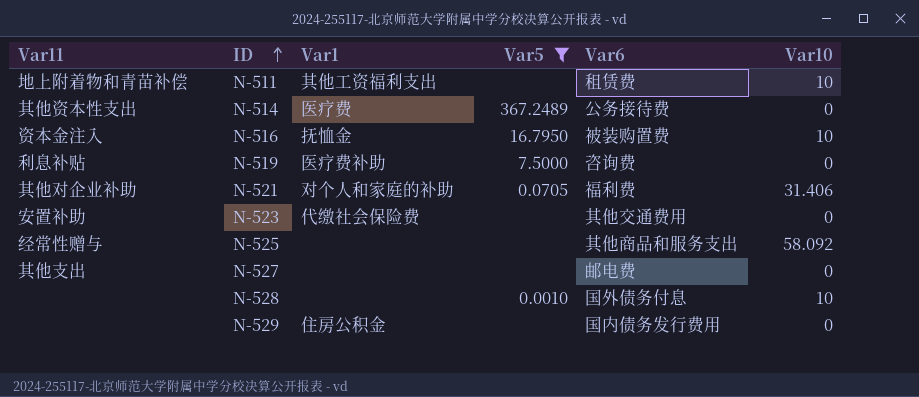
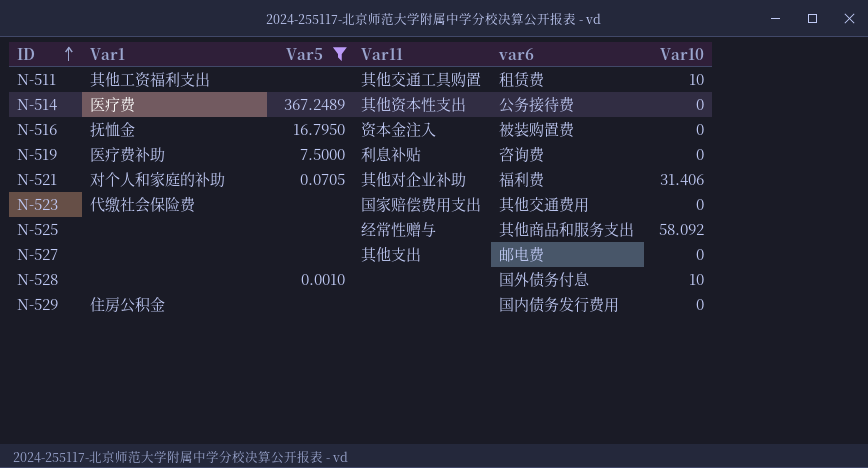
column Var11 | position: 1 -> 4
column name: Var6 -> var6
N-511 | Var11: 地上附着物和青苗补偿 -> 其他交通工具购置
N-516 | Var10: 10 -> 0
N-523 | Var11: 安置补助 -> 国家赔偿费用支出

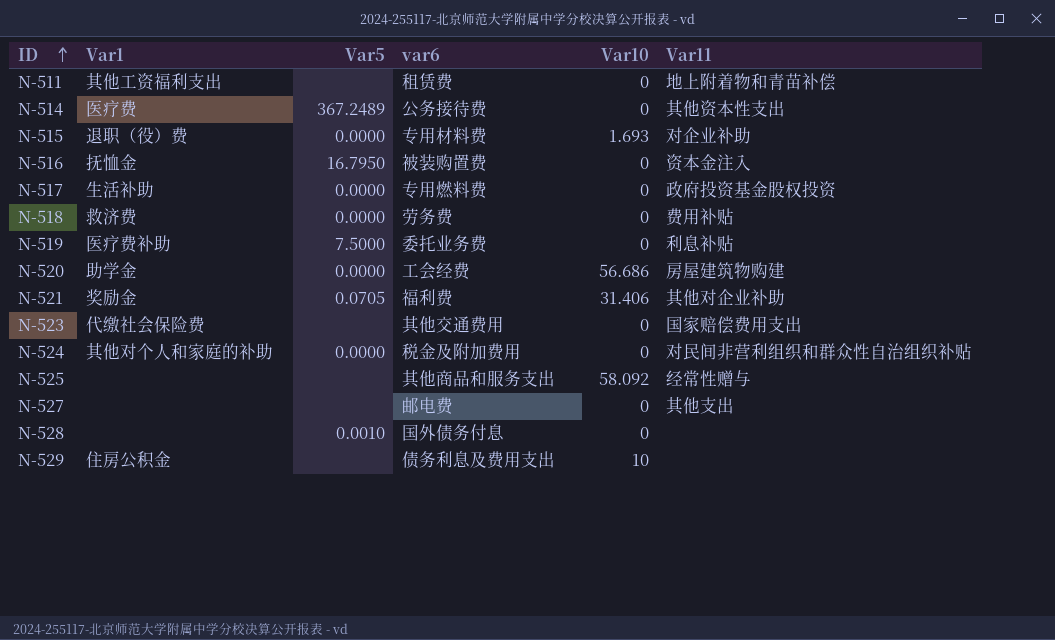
filter: Var5 != 0.0000 -> none
column Var11 | position: 4 -> 6
N-511 | Var10: 10 -> 0
N-511 | Var11: 其他交通工具购置 -> 地上附着物和青苗补偿
N-519 | var6: 咨询费 -> 委托业务费
N-521 | Var1: 对个人和家庭的补助 -> 奖励金
N-528 | Var10: 10 -> 0
N-529 | var6: 国内债务发行费用 -> 债务利息及费用支出
N-529 | Var10: 0 -> 10

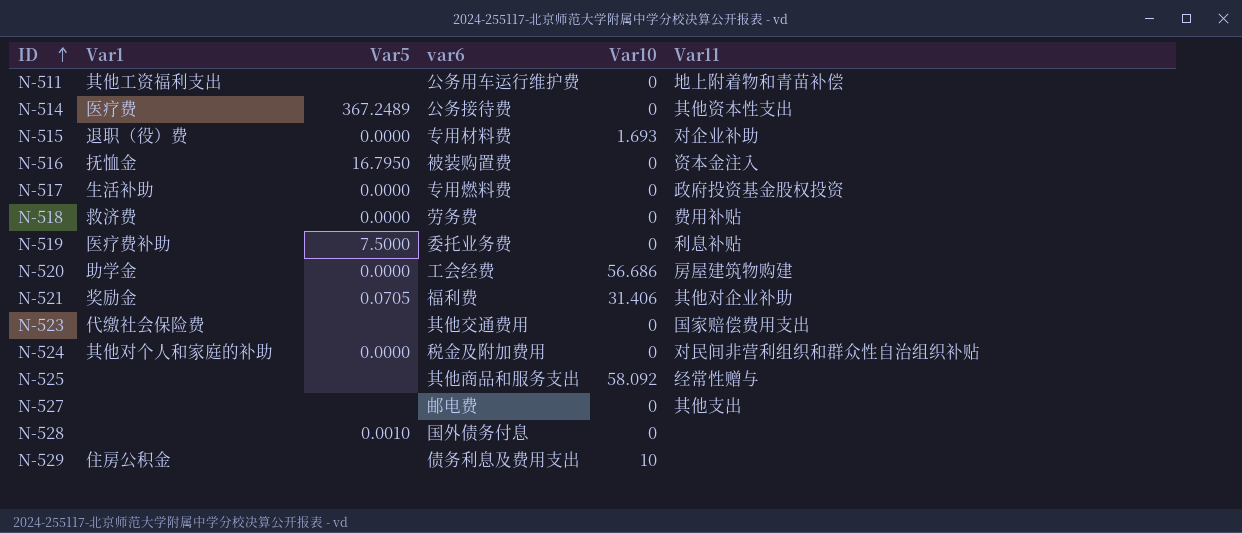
N-511 | var6: 租赁费 -> 公务用车运行维护费

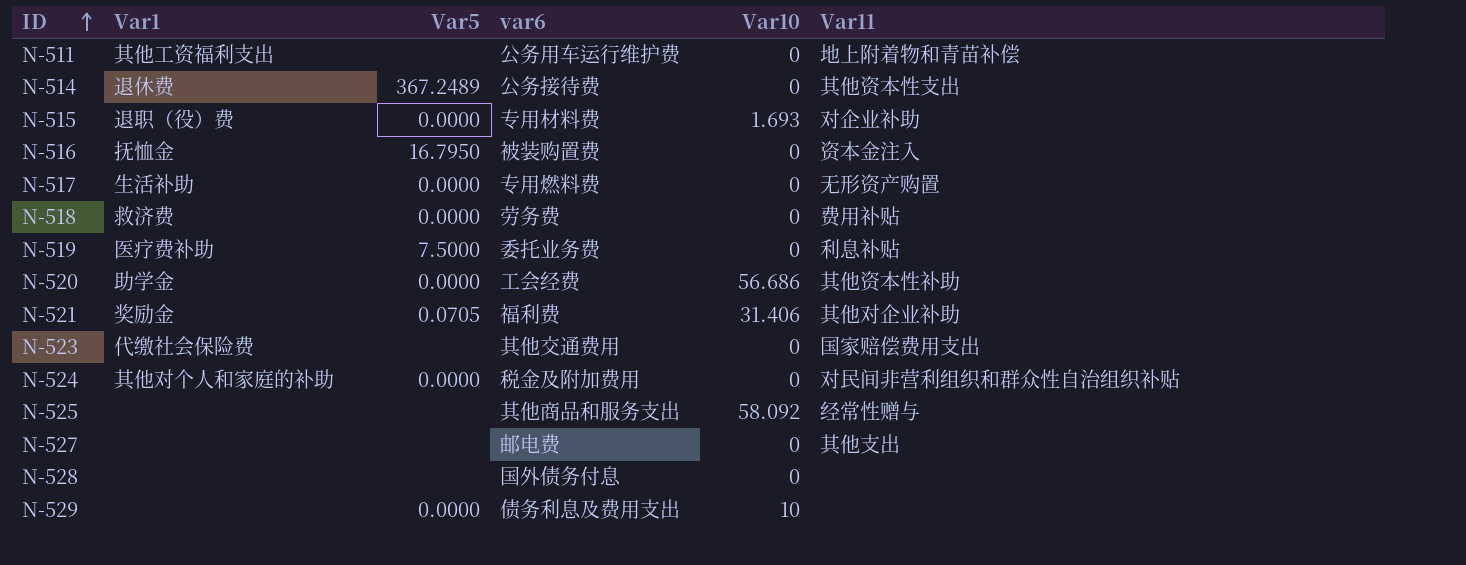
N-514 | Var1: 医疗费 -> 退休费
N-517 | Var11: 政府投资基金股权投资 -> 无形资产购置
N-520 | Var11: 房屋建筑物购建 -> 其他资本性补助
N-528 | Var5: 0.0010 -> none
N-529 | Var1: 住房公积金 -> none
N-529 | Var5: none -> 0.0000

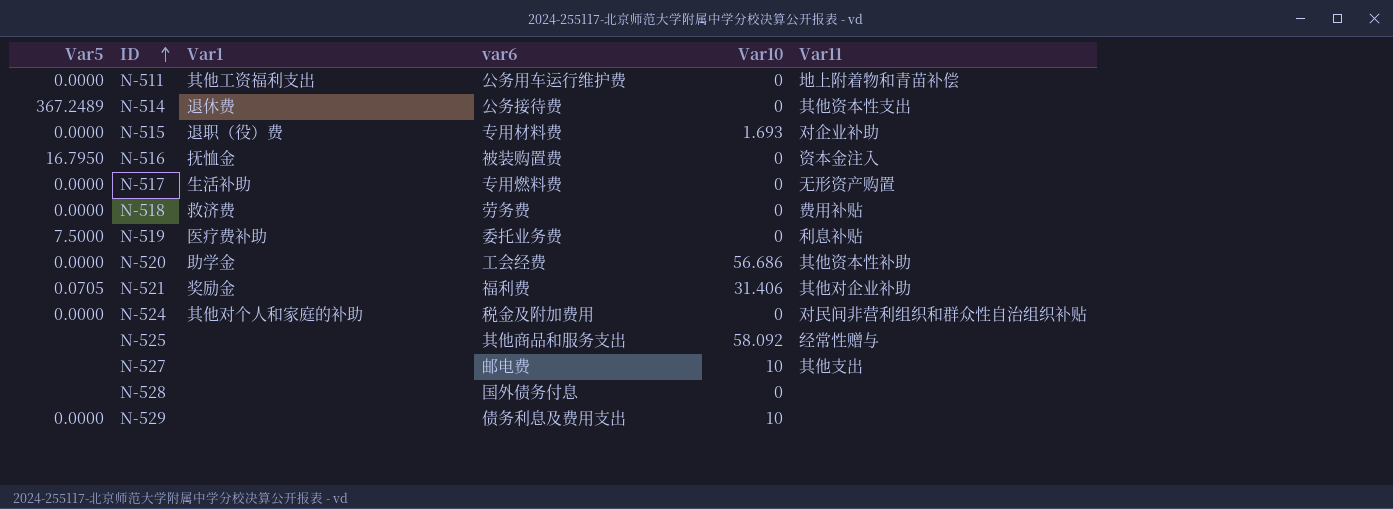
column Var5 | position: 3 -> 1
row N-523: 代缴社会保险费 | none | 其他交通费用 | 0 | 国家赔偿费用支出 -> none
N-511 | Var5: none -> 0.0000
N-527 | Var10: 0 -> 10

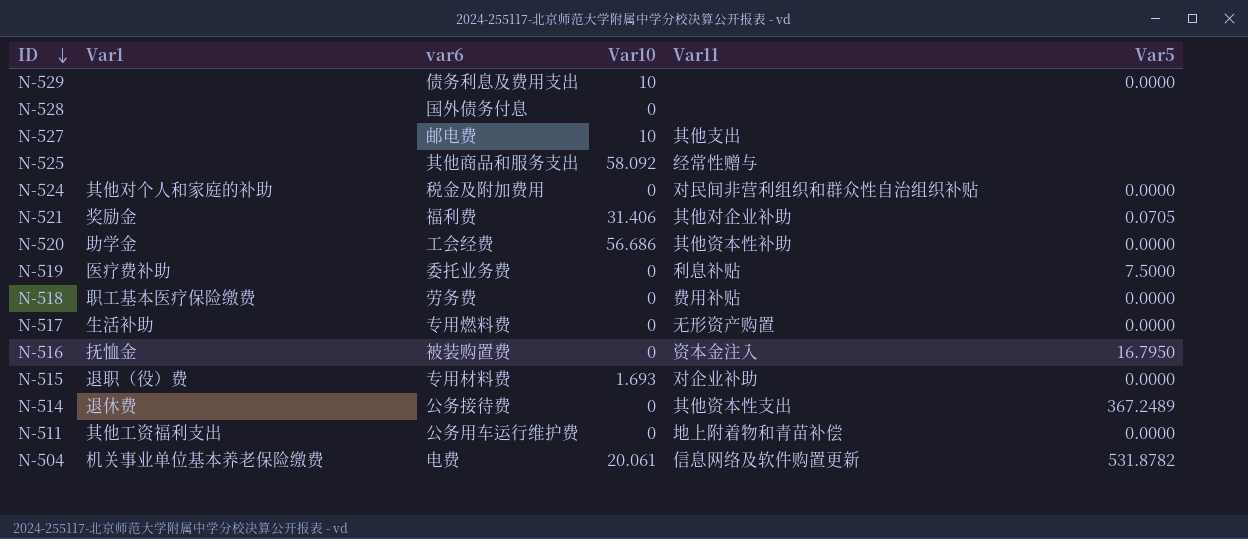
row order: ID ascending -> ID descending
column Var5 | position: 1 -> 6
N-518 | Var1: 救济费 -> 职工基本医疗保险缴费
row N-504: none -> 机关事业单位基本养老保险缴费 | 电费 | 20.061 | 信息网络及软件购置更新 | 531.8782

